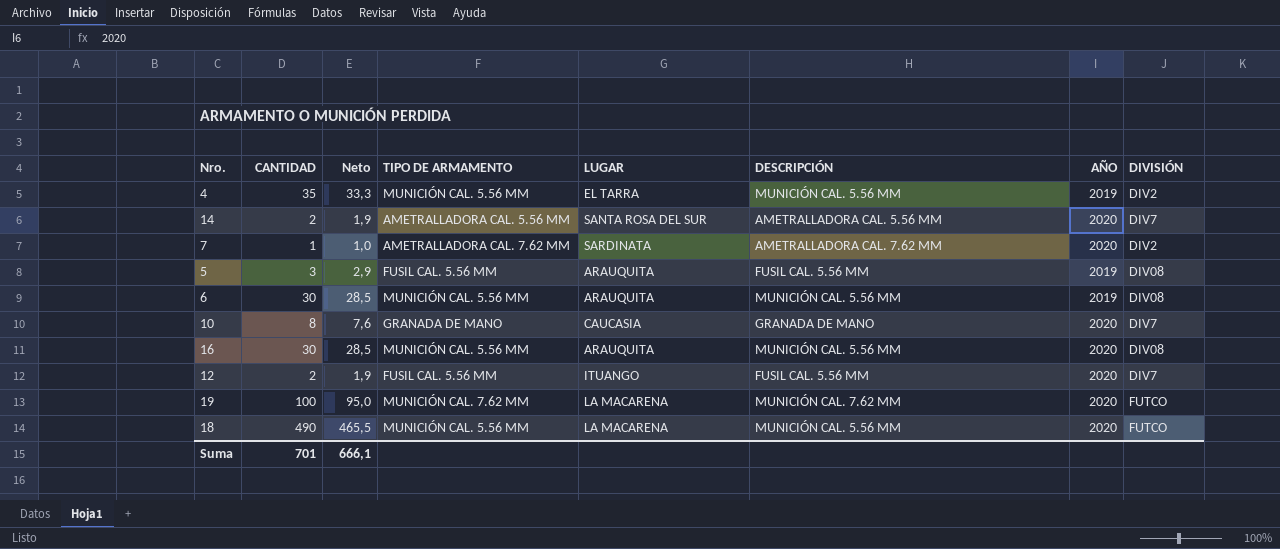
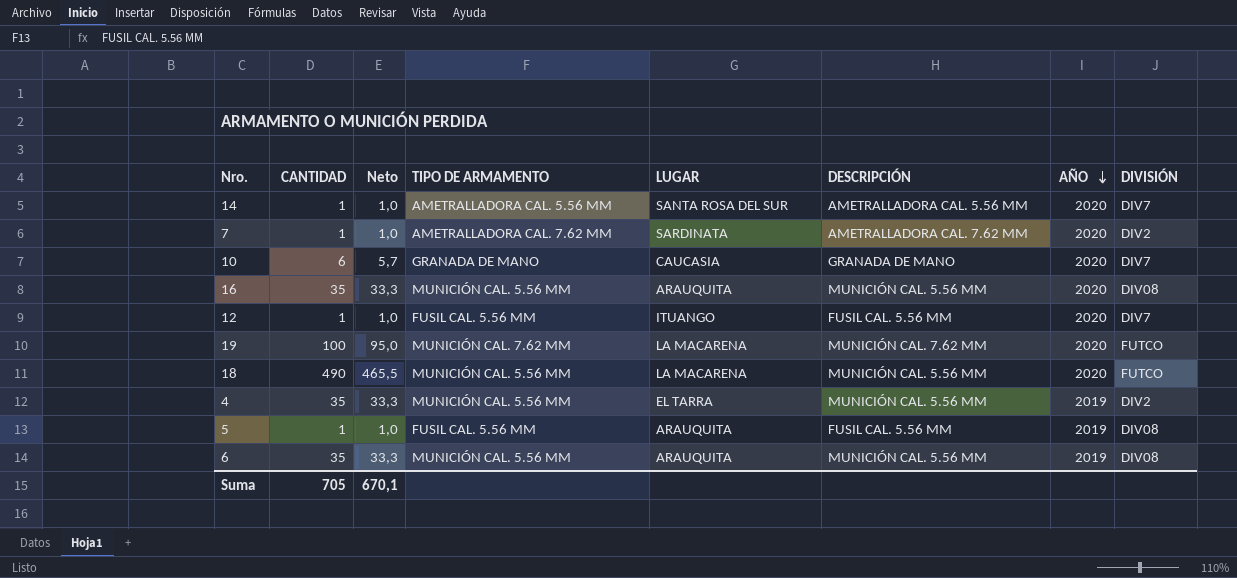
row order: none -> AÑO descending
14 | CANTIDAD: 2 -> 1
14 | Neto: 1,9 -> 1,0
10 | CANTIDAD: 8 -> 6
10 | Neto: 7,6 -> 5,7
16 | CANTIDAD: 30 -> 35
16 | Neto: 28,5 -> 33,3
12 | CANTIDAD: 2 -> 1
12 | Neto: 1,9 -> 1,0
5 | CANTIDAD: 3 -> 1
5 | Neto: 2,9 -> 1,0
6 | CANTIDAD: 30 -> 35
6 | Neto: 28,5 -> 33,3
Suma | CANTIDAD: 701 -> 705
Suma | Neto: 666,1 -> 670,1

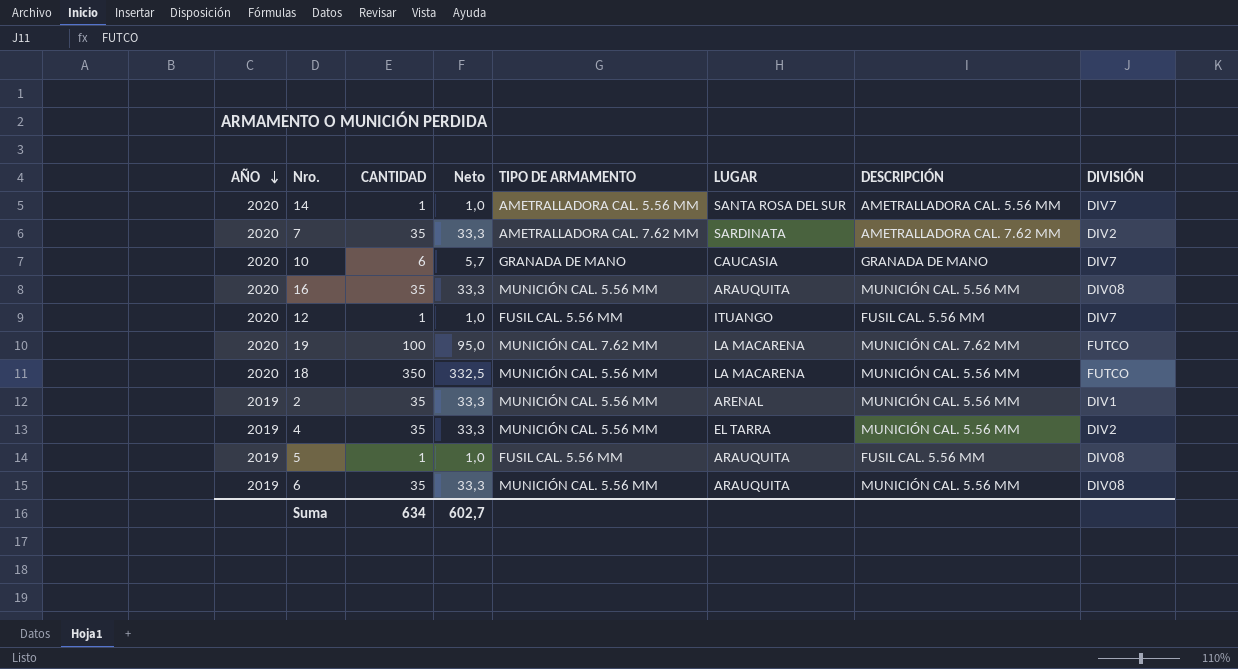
column AÑO | position: 7 -> 1
7 | CANTIDAD: 1 -> 35
7 | Neto: 1,0 -> 33,3
18 | CANTIDAD: 490 -> 350
18 | Neto: 465,5 -> 332,5
row 2: none -> 2019 | 35 | 33,3 | MUNICIÓN CAL. 5.56 MM | ARENAL | MUNICIÓN CAL. 5.56 MM | DIV1
Suma | CANTIDAD: 705 -> 634
Suma | Neto: 670,1 -> 602,7

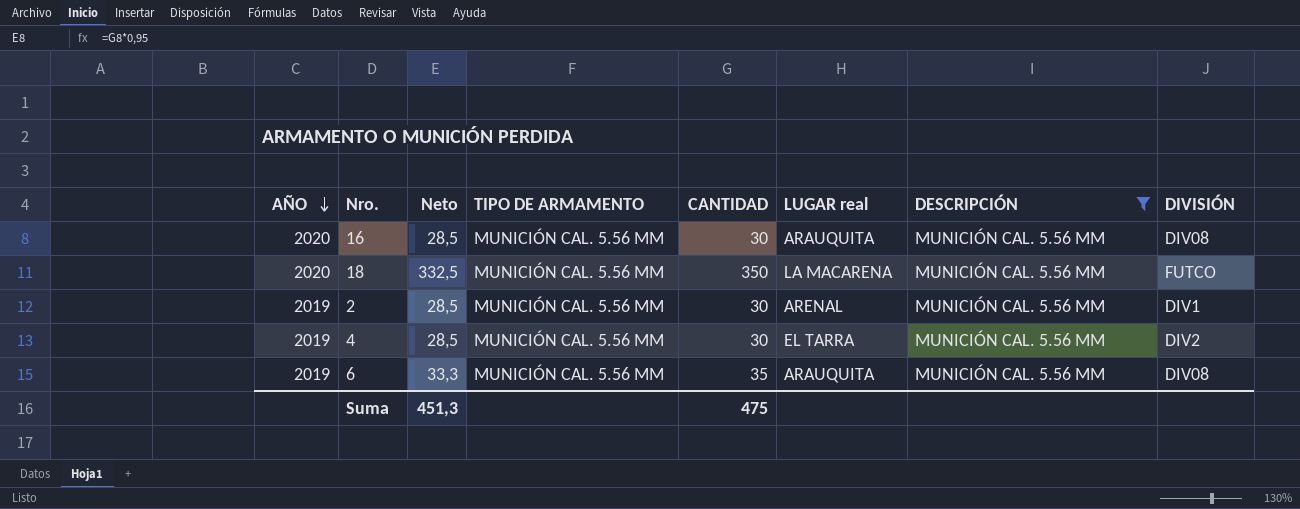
filter: none -> DESCRIPCIÓN = MUNICIÓN CAL. 5.56 MM
column CANTIDAD | position: 3 -> 5
column name: LUGAR -> LUGAR real
16 | Neto: 33,3 -> 28,5
16 | CANTIDAD: 35 -> 30
2 | Neto: 33,3 -> 28,5
2 | CANTIDAD: 35 -> 30
4 | Neto: 33,3 -> 28,5
4 | CANTIDAD: 35 -> 30
Suma | Neto: 602,7 -> 451,3
Suma | CANTIDAD: 634 -> 475

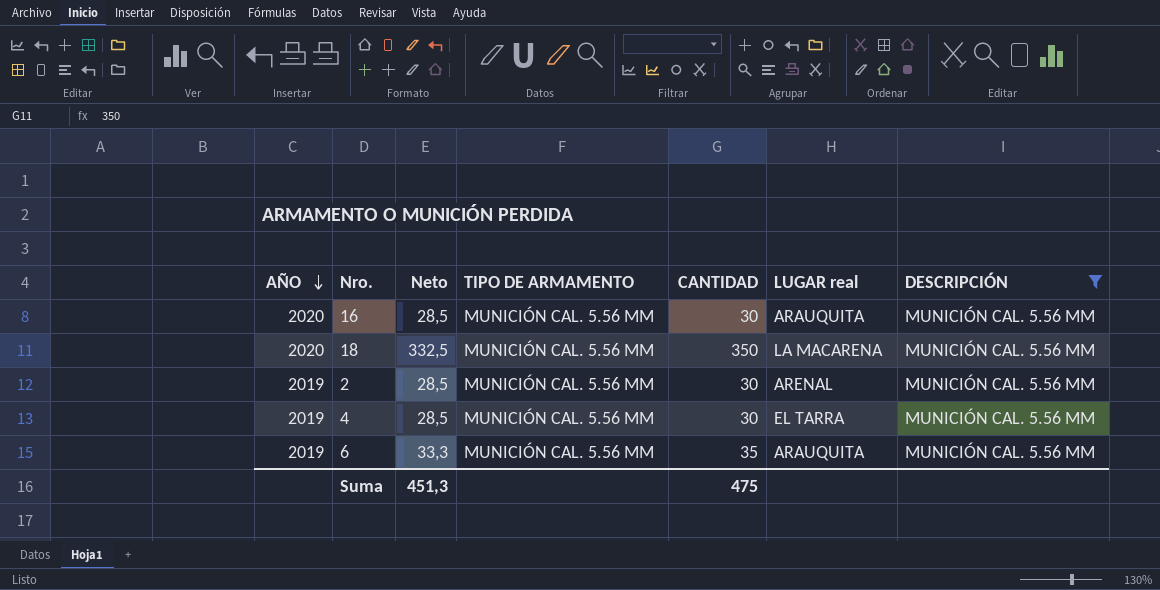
column DIVISIÓN | position: 8 -> none

